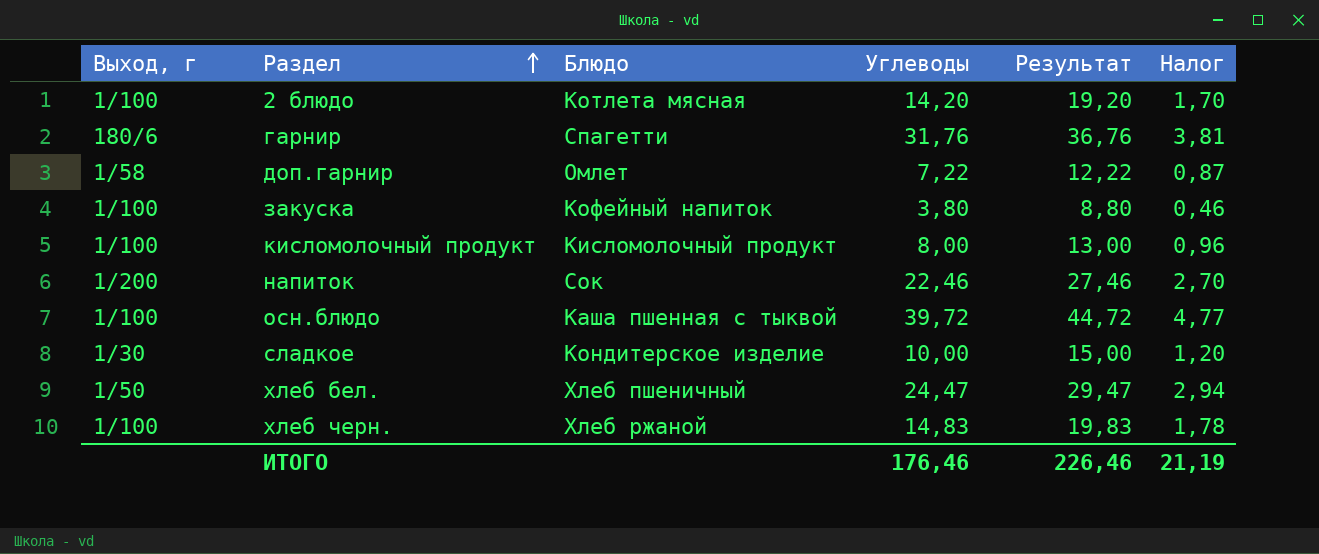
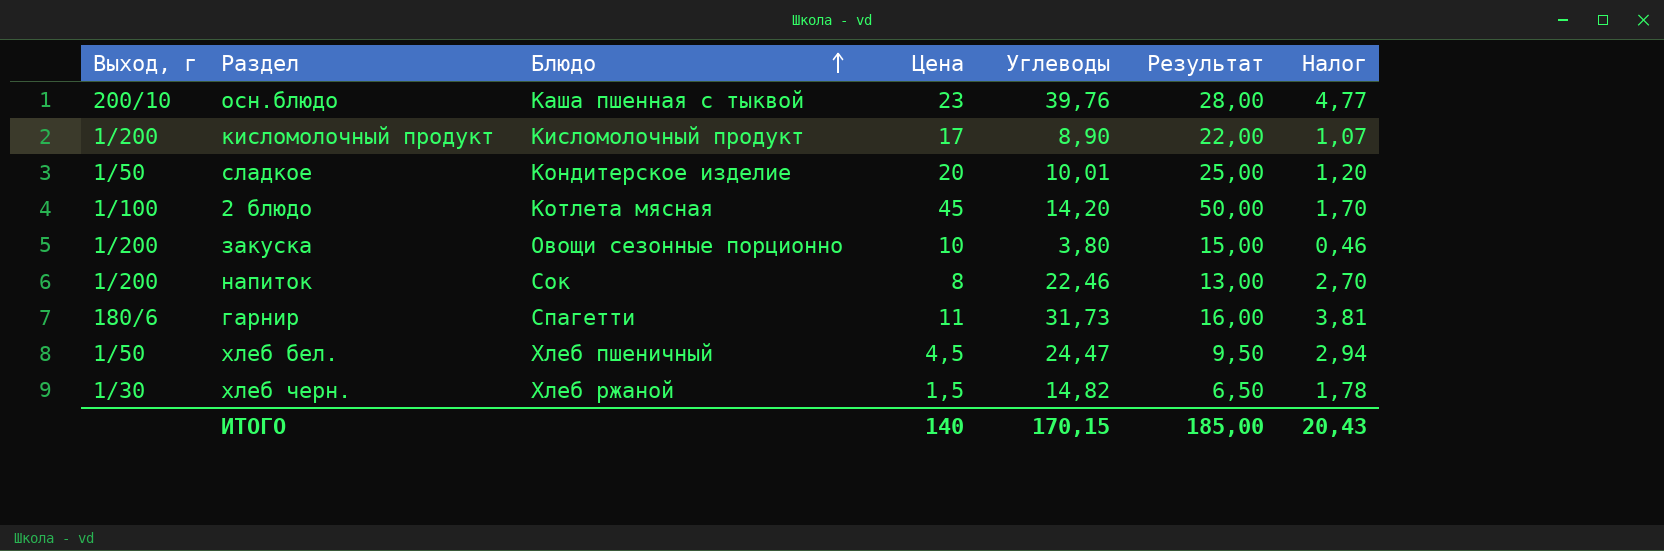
row order: Раздел ascending -> Блюдо ascending
column Цена | position: none -> 4
column Результат | formula: [Углеводы] + 5 -> [Цена] + 5
row доп.гарнир: 1/58 | Омлет | 7,22 | 12,22 | 0,87 -> none
осн.блюдо | Выход, г: 1/100 -> 200/10
осн.блюдо | Углеводы: 39,72 -> 39,76
кисломолочный продукт | Выход, г: 1/100 -> 1/200
кисломолочный продукт | Углеводы: 8,00 -> 8,90
кисломолочный продукт | Налог: 0,96 -> 1,07
сладкое | Выход, г: 1/30 -> 1/50
сладкое | Углеводы: 10,00 -> 10,01
закуска | Выход, г: 1/100 -> 1/200
закуска | Блюдо: Кофейный напиток -> Овощи сезонные порционно
гарнир | Углеводы: 31,76 -> 31,73
хлеб черн. | Выход, г: 1/100 -> 1/30
хлеб черн. | Углеводы: 14,83 -> 14,82
ИТОГО | Углеводы: 176,46 -> 170,15
ИТОГО | Результат: 226,46 -> 185,00
ИТОГО | Налог: 21,19 -> 20,43

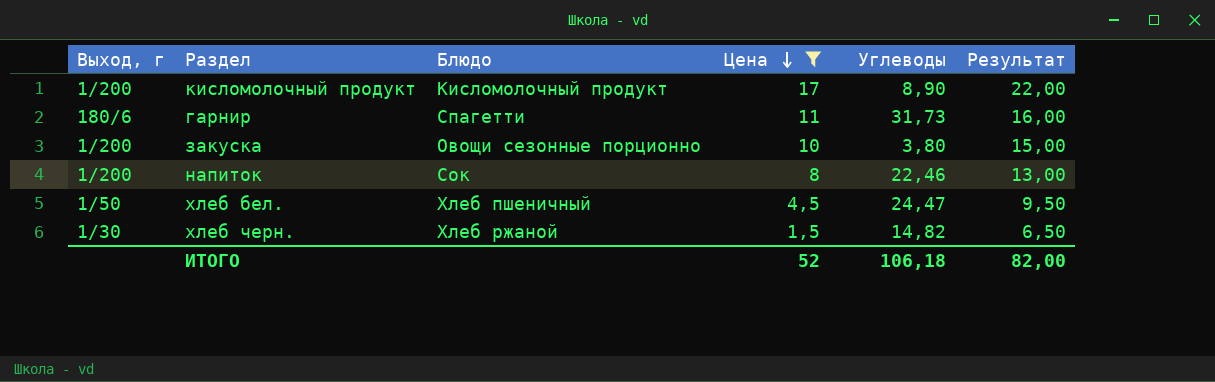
filter: none -> Цена <= 17
row order: Блюдо ascending -> Цена descending
column Налог | formula: [Углеводы] * 0,12 -> none
ИТОГО | Цена: 140 -> 52
ИТОГО | Углеводы: 170,15 -> 106,18
ИТОГО | Результат: 185,00 -> 82,00

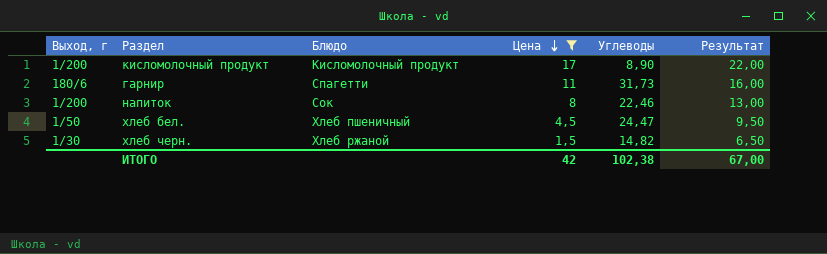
row закуска: 1/200 | Овощи сезонные порционно | 10 | 3,80 | 15,00 -> none
ИТОГО | Цена: 52 -> 42
ИТОГО | Углеводы: 106,18 -> 102,38
ИТОГО | Результат: 82,00 -> 67,00

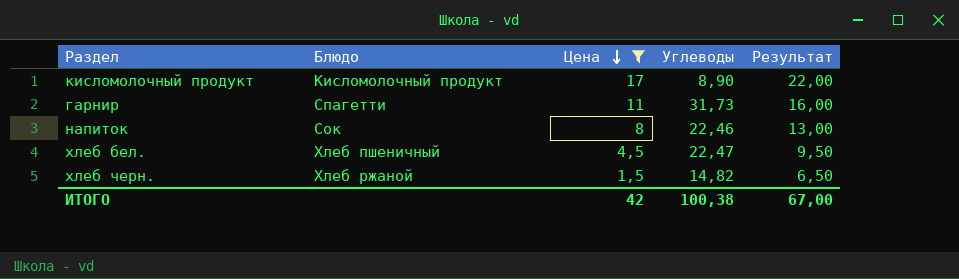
column Выход, г | position: 1 -> none
хлеб бел. | Углеводы: 24,47 -> 22,47
ИТОГО | Углеводы: 102,38 -> 100,38

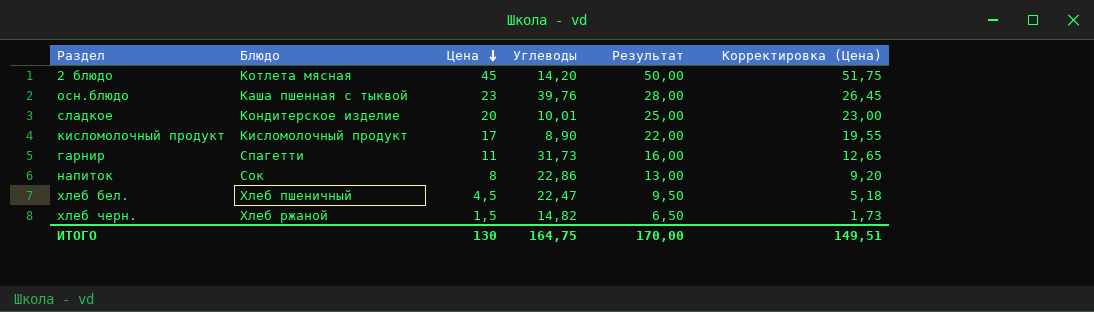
filter: Цена <= 17 -> none
column Корректировка (Цена) | formula: none -> [Цена] * 1,15
напиток | Углеводы: 22,46 -> 22,86
ИТОГО | Цена: 42 -> 130
ИТОГО | Углеводы: 100,38 -> 164,75
ИТОГО | Результат: 67,00 -> 170,00

